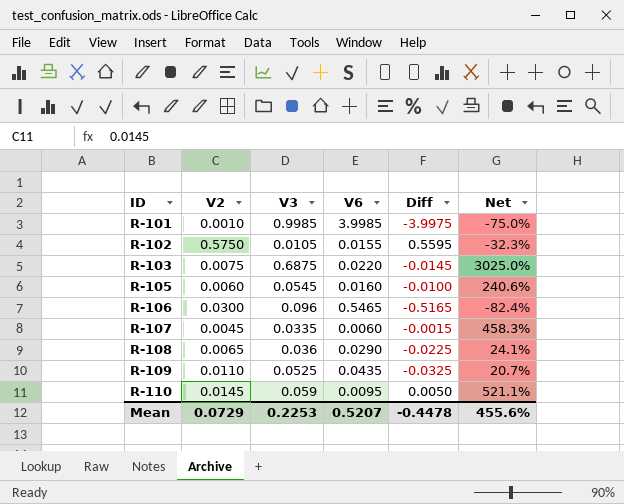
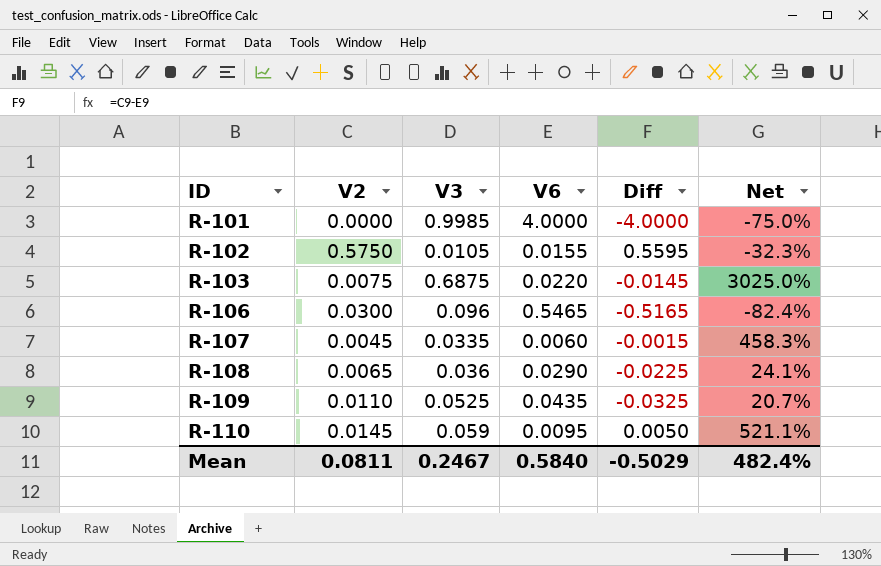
row R-105: 0.0060 | 0.0545 | 0.0160 | -0.0100 | 240.6% -> none
R-101 | V2: 0.0010 -> 0.0000
R-101 | V6: 3.9985 -> 4.0000
R-101 | Diff: -3.9975 -> -4.0000
Mean | V2: 0.0729 -> 0.0811
Mean | V3: 0.2253 -> 0.2467
Mean | V6: 0.5207 -> 0.5840
Mean | Diff: -0.4478 -> -0.5029
Mean | Net: 455.6% -> 482.4%

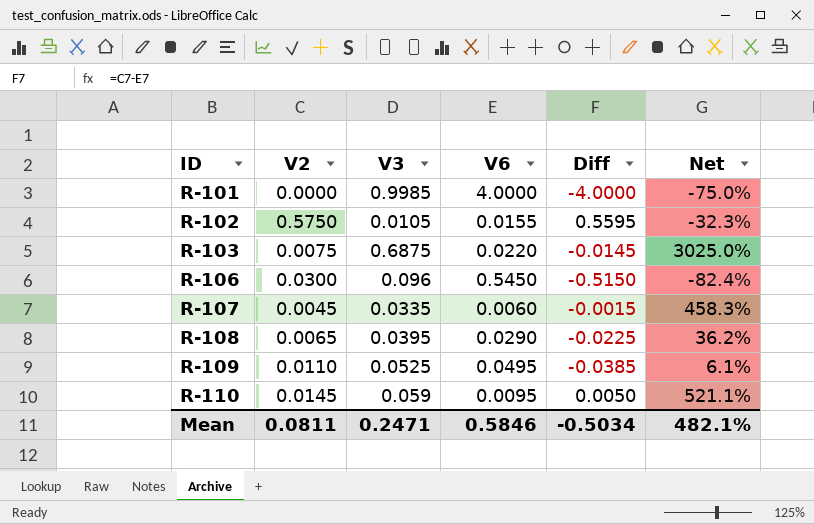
R-106 | V6: 0.5465 -> 0.5450
R-106 | Diff: -0.5165 -> -0.5150
R-108 | V3: 0.036 -> 0.0395
R-108 | Net: 24.1% -> 36.2%
R-109 | V6: 0.0435 -> 0.0495
R-109 | Diff: -0.0325 -> -0.0385
R-109 | Net: 20.7% -> 6.1%
Mean | V3: 0.2467 -> 0.2471
Mean | V6: 0.5840 -> 0.5846
Mean | Diff: -0.5029 -> -0.5034
Mean | Net: 482.4% -> 482.1%

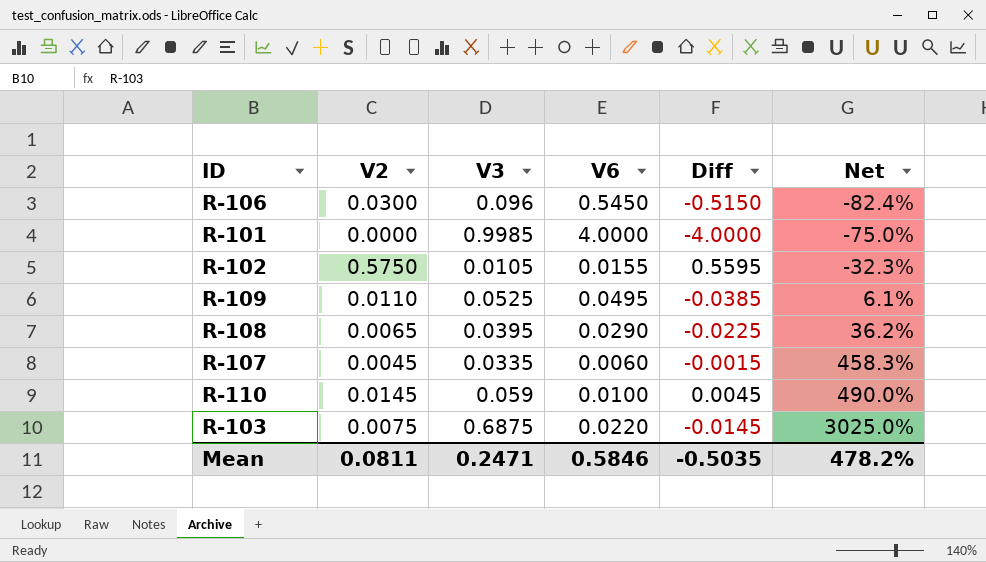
row order: ID ascending -> Net ascending
R-110 | V6: 0.0095 -> 0.0100
R-110 | Diff: 0.0050 -> 0.0045
R-110 | Net: 521.1% -> 490.0%
Mean | Diff: -0.5034 -> -0.5035
Mean | Net: 482.1% -> 478.2%

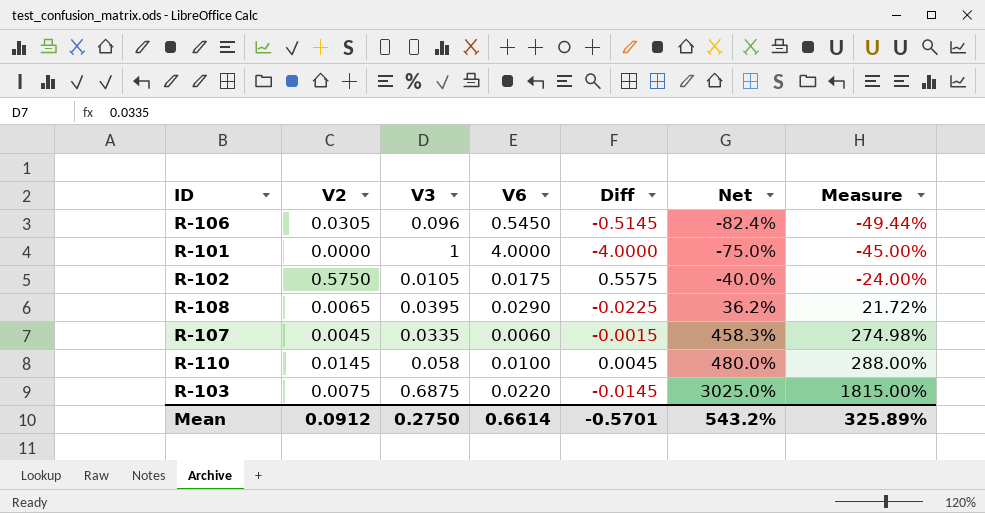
column Measure | formula: none -> [Net] * 0.6
row R-109: 0.0110 | 0.0525 | 0.0495 | -0.0385 | 6.1% -> none
R-106 | V2: 0.0300 -> 0.0305
R-106 | Diff: -0.5150 -> -0.5145
R-101 | V3: 0.9985 -> 1
R-102 | V6: 0.0155 -> 0.0175
R-102 | Diff: 0.5595 -> 0.5575
R-102 | Net: -32.3% -> -40.0%
R-110 | V3: 0.059 -> 0.058
R-110 | Net: 490.0% -> 480.0%
Mean | V2: 0.0811 -> 0.0912
Mean | V3: 0.2471 -> 0.2750
Mean | V6: 0.5846 -> 0.6614
Mean | Diff: -0.5035 -> -0.5701
Mean | Net: 478.2% -> 543.2%

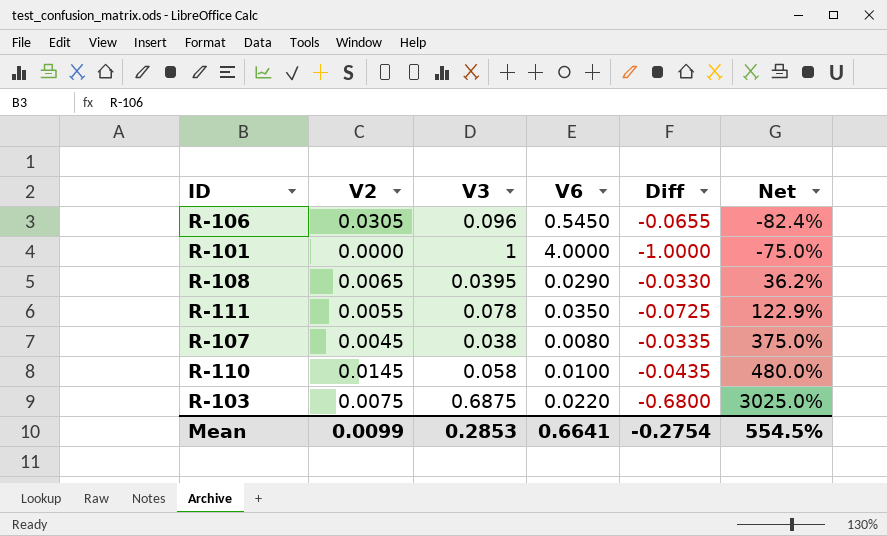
column Measure | formula: [Net] * 0.6 -> none
column Diff | formula: [V2] - [V6] -> [V2] - [V3]
row R-102: 0.5750 | 0.0105 | 0.0175 | 0.5575 | -40.0% | -24.00% -> none
row R-111: none -> 0.0055 | 0.078 | 0.0350 | -0.0725 | 122.9%
R-107 | V3: 0.0335 -> 0.038
R-107 | V6: 0.0060 -> 0.0080
R-107 | Net: 458.3% -> 375.0%
Mean | V2: 0.0912 -> 0.0099
Mean | V3: 0.2750 -> 0.2853
Mean | V6: 0.6614 -> 0.6641
Mean | Diff: -0.5701 -> -0.2754
Mean | Net: 543.2% -> 554.5%

